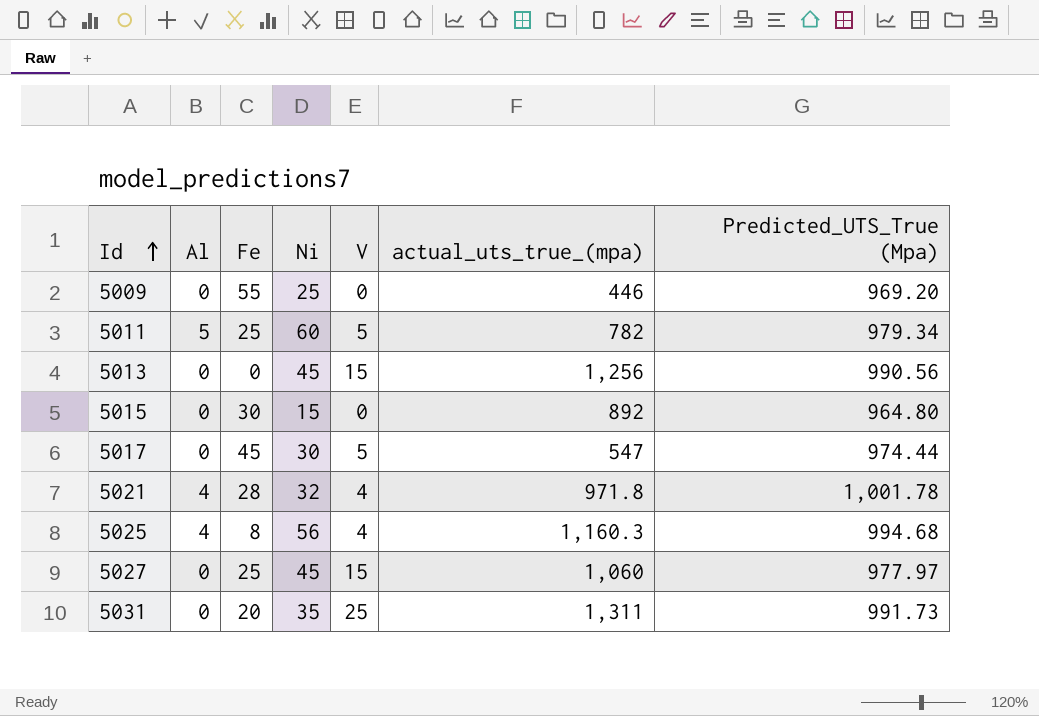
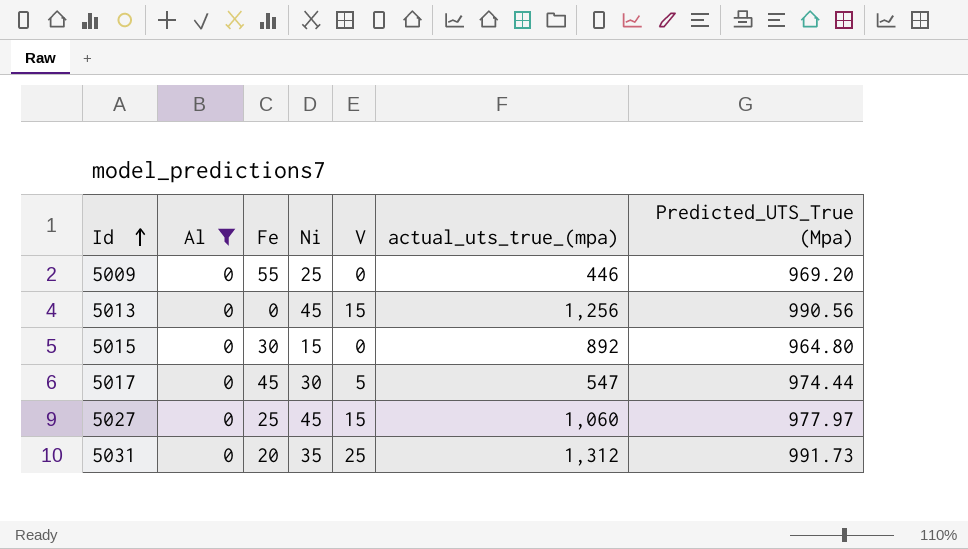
filter: none -> Al = 0
5031 | actual_uts_true_(mpa): 1,311 -> 1,312

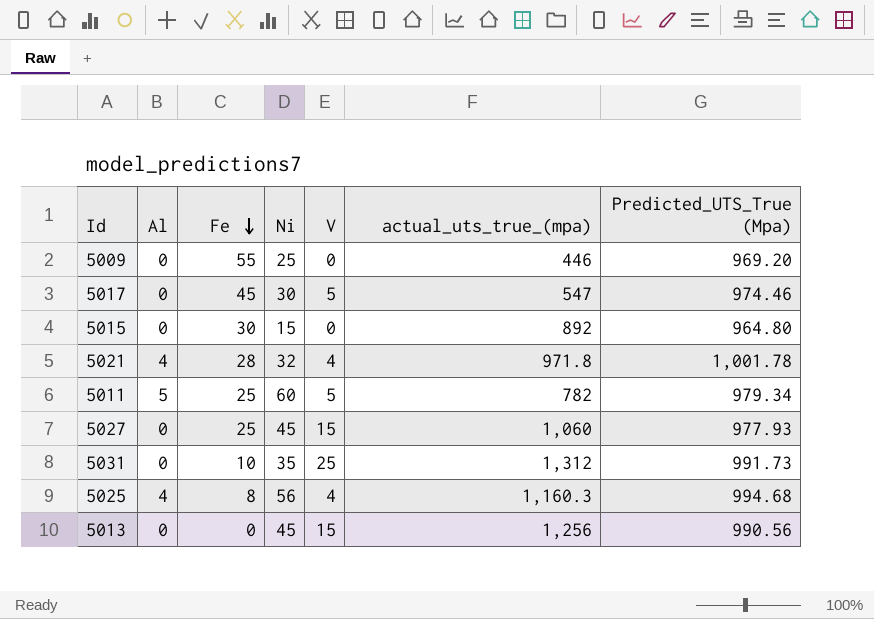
filter: Al = 0 -> none
row order: Id ascending -> Fe descending
5017 | Predicted_UTS_True (Mpa): 974.44 -> 974.46
5027 | Predicted_UTS_True (Mpa): 977.97 -> 977.93
5031 | Fe: 20 -> 10

